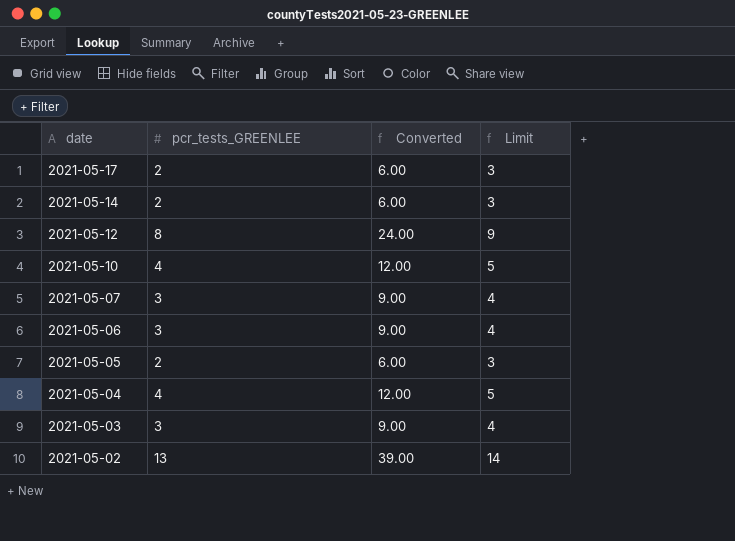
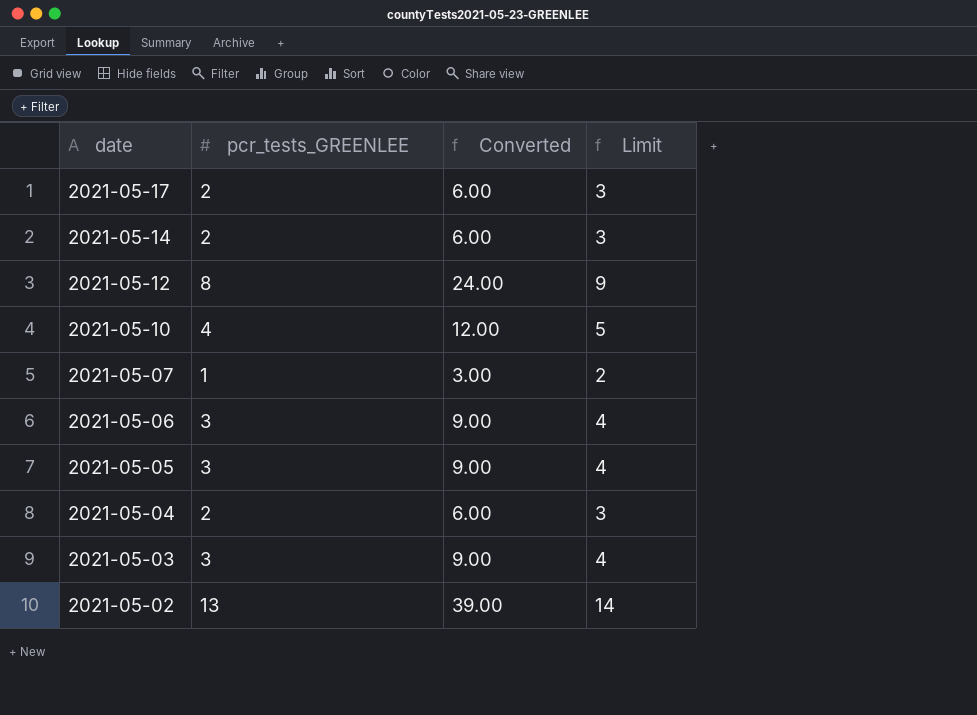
2021-05-07 | pcr_tests_GREENLEE: 3 -> 1
2021-05-07 | Converted: 9.00 -> 3.00
2021-05-07 | Limit: 4 -> 2
2021-05-05 | pcr_tests_GREENLEE: 2 -> 3
2021-05-05 | Converted: 6.00 -> 9.00
2021-05-05 | Limit: 3 -> 4
2021-05-04 | pcr_tests_GREENLEE: 4 -> 2
2021-05-04 | Converted: 12.00 -> 6.00
2021-05-04 | Limit: 5 -> 3

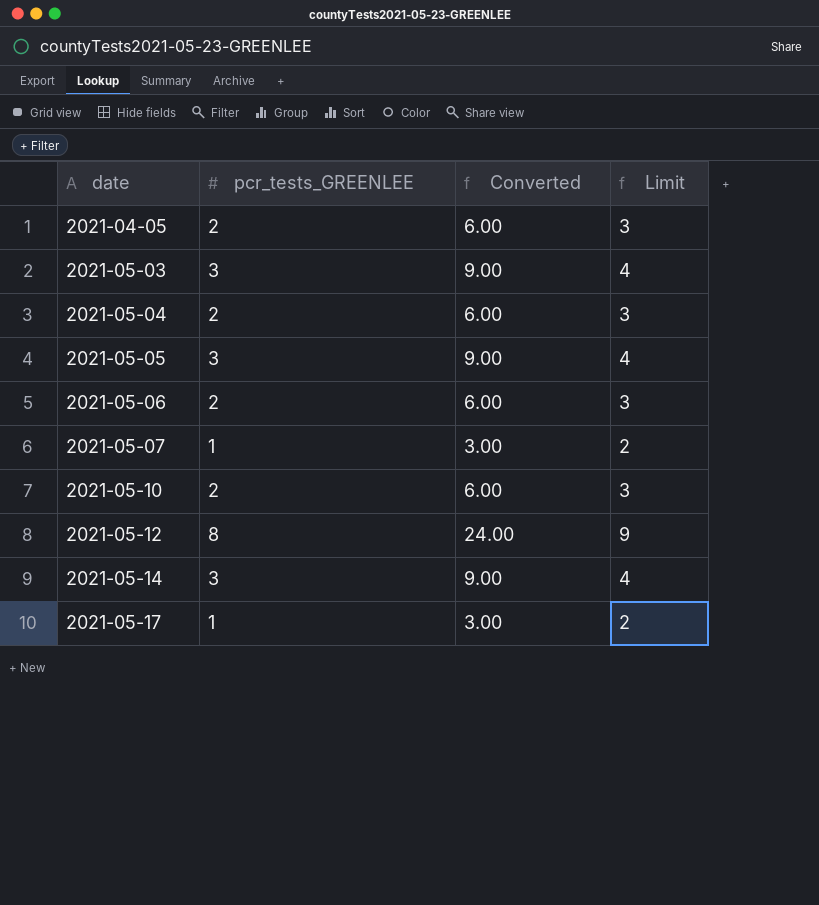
row order: date descending -> date ascending
row 2021-05-02: 13 | 39.00 | 14 -> none
row 2021-04-05: none -> 2 | 6.00 | 3
2021-05-06 | pcr_tests_GREENLEE: 3 -> 2
2021-05-06 | Converted: 9.00 -> 6.00
2021-05-06 | Limit: 4 -> 3
2021-05-10 | pcr_tests_GREENLEE: 4 -> 2
2021-05-10 | Converted: 12.00 -> 6.00
2021-05-10 | Limit: 5 -> 3
2021-05-14 | pcr_tests_GREENLEE: 2 -> 3
2021-05-14 | Converted: 6.00 -> 9.00
2021-05-14 | Limit: 3 -> 4
2021-05-17 | pcr_tests_GREENLEE: 2 -> 1
2021-05-17 | Converted: 6.00 -> 3.00
2021-05-17 | Limit: 3 -> 2

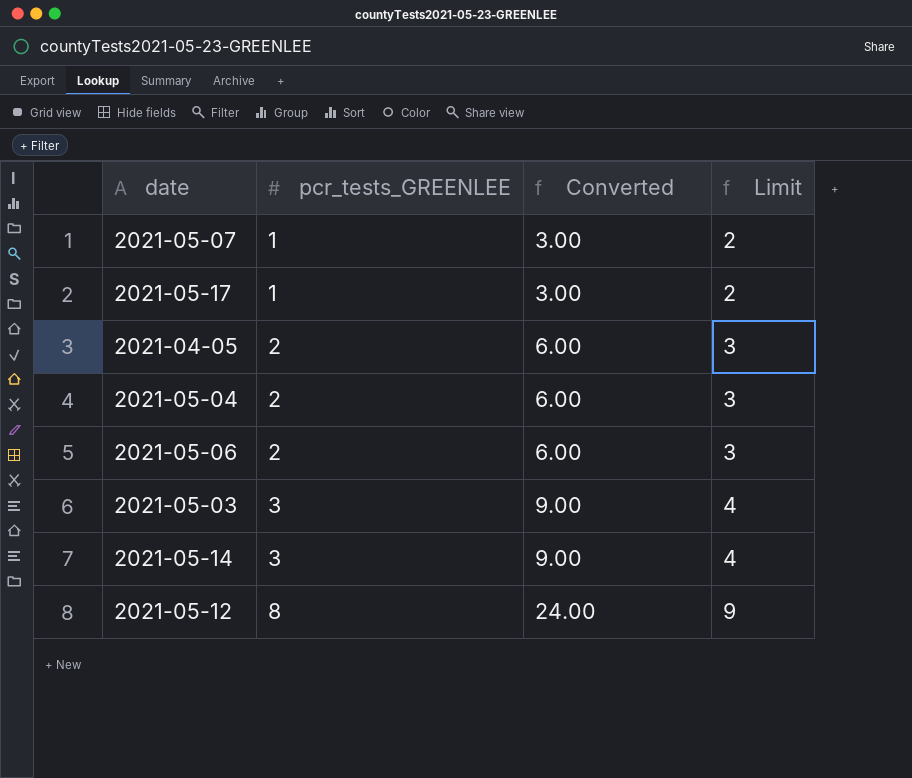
row order: date ascending -> pcr_tests_GREENLEE ascending
row 2021-05-05: 3 | 9.00 | 4 -> none
row 2021-05-10: 2 | 6.00 | 3 -> none

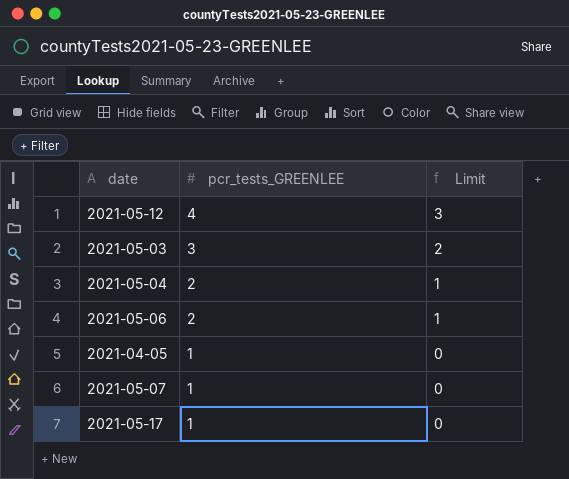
row order: pcr_tests_GREENLEE ascending -> pcr_tests_GREENLEE descending
column Converted | formula: [pcr_tests_GREENLEE] * 3 -> none
column Limit | formula: [pcr_tests_GREENLEE] + 1 -> [pcr_tests_GREENLEE] - 1
row 2021-05-14: 3 | 9.00 | 4 -> none
2021-05-12 | pcr_tests_GREENLEE: 8 -> 4
2021-04-05 | pcr_tests_GREENLEE: 2 -> 1

